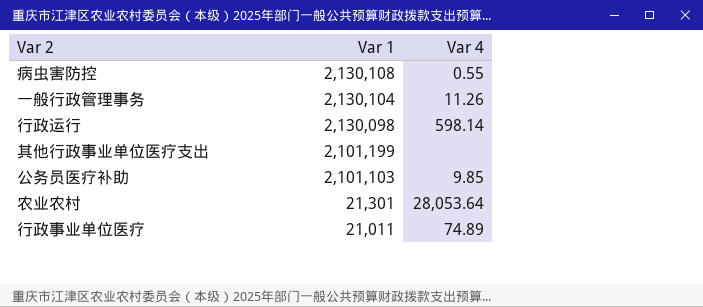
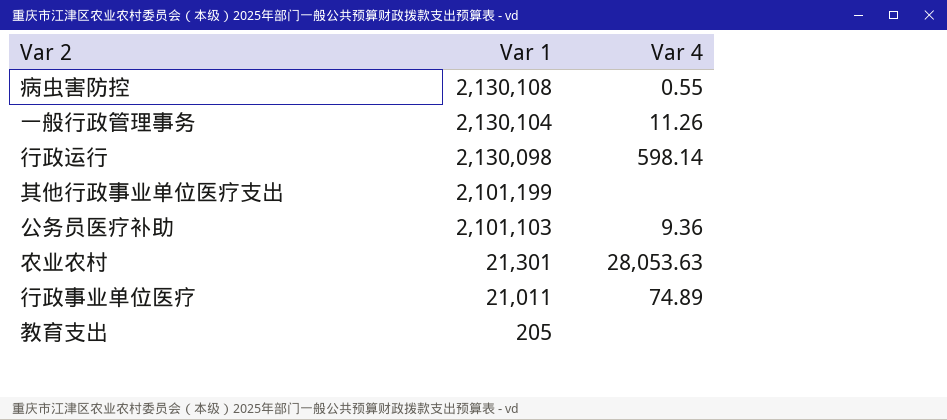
公务员医疗补助 | Var 4: 9.85 -> 9.36
农业农村 | Var 4: 28,053.64 -> 28,053.63
row 教育支出: none -> 205 | none

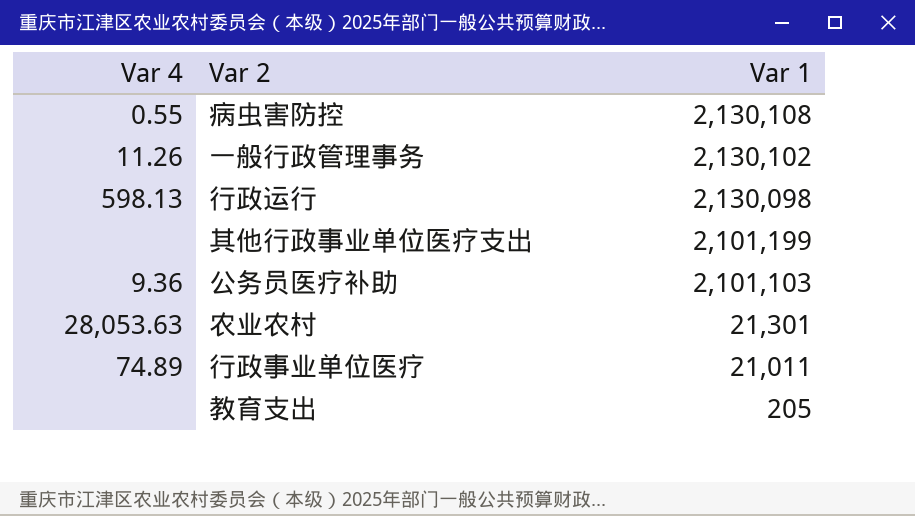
column Var 4 | position: 3 -> 1
一般行政管理事务 | Var 1: 2,130,104 -> 2,130,102
行政运行 | Var 4: 598.14 -> 598.13

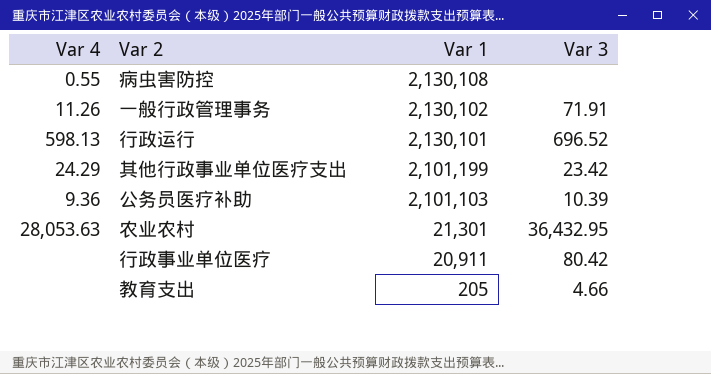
column Var 3 | position: none -> 4
行政运行 | Var 1: 2,130,098 -> 2,130,101
其他行政事业单位医疗支出 | Var 4: none -> 24.29
行政事业单位医疗 | Var 4: 74.89 -> none
行政事业单位医疗 | Var 1: 21,011 -> 20,911

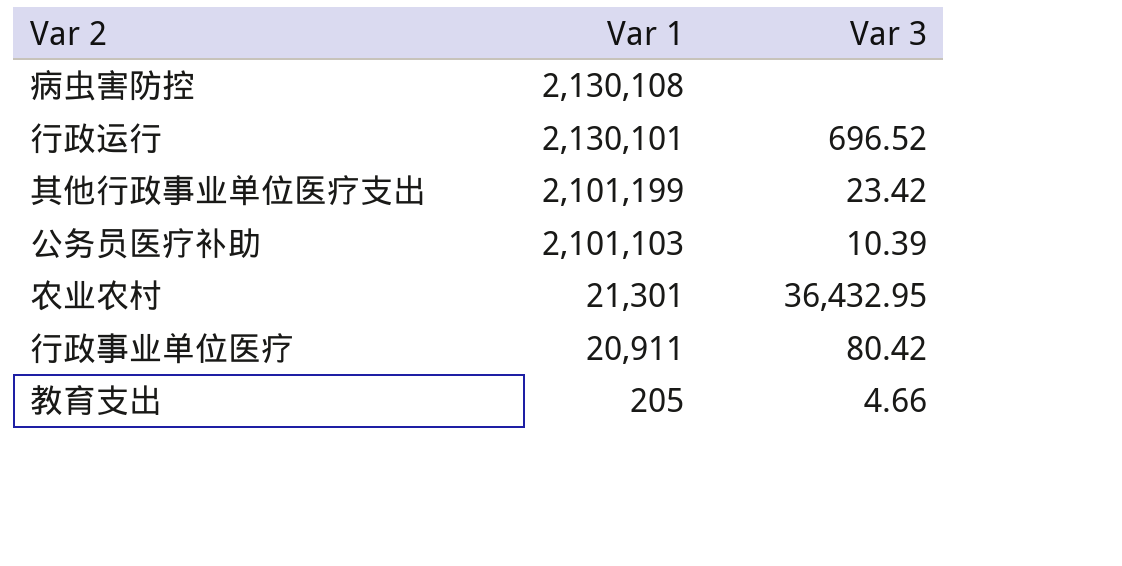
column Var 4 | position: 1 -> none
row 一般行政管理事务: 11.26 | 2,130,102 | 71.91 -> none

